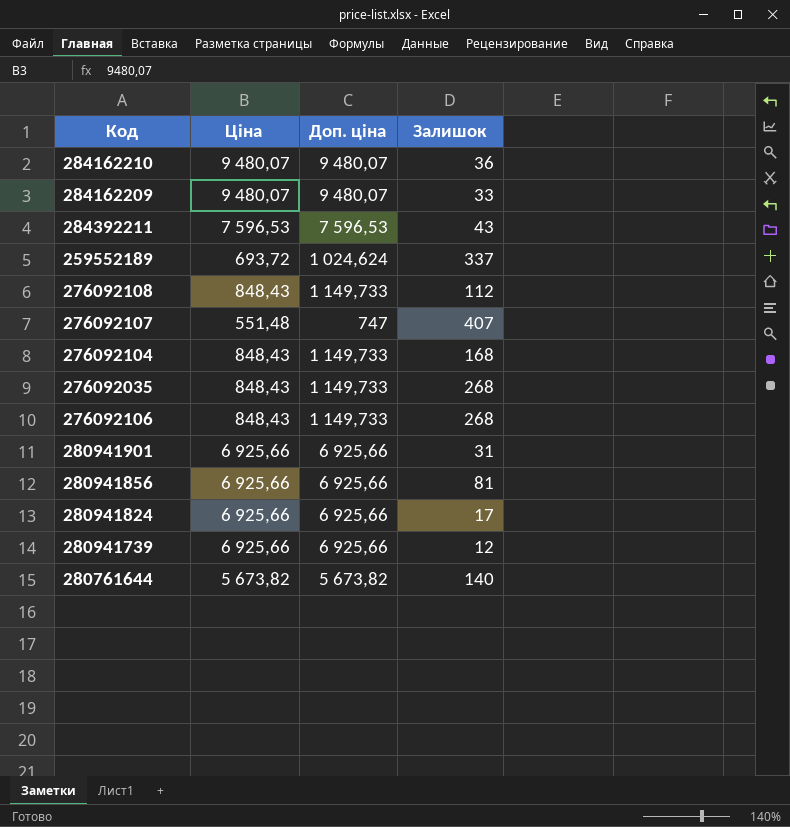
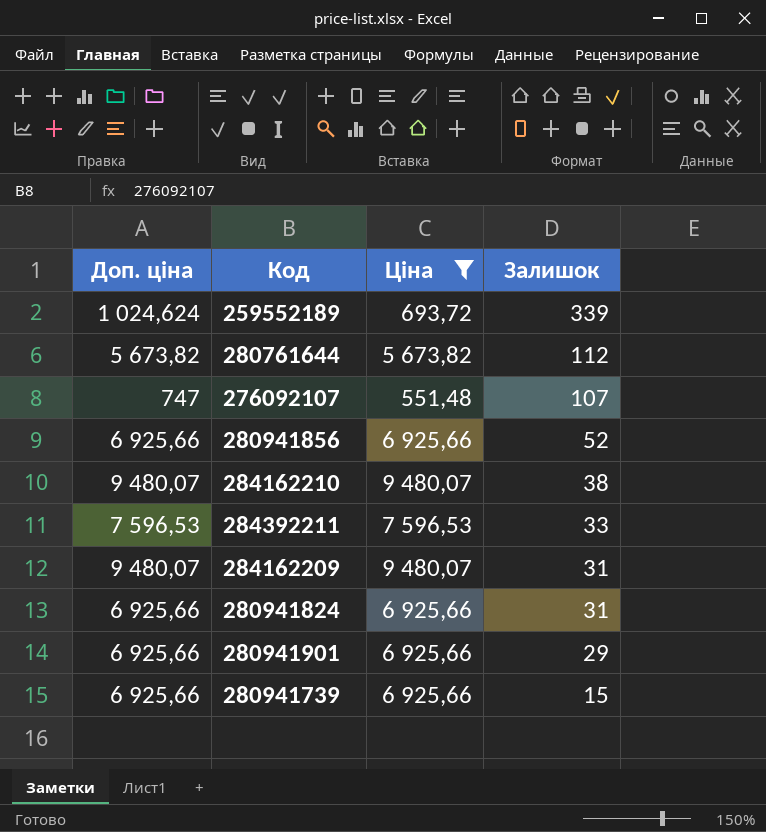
filter: none -> Ціна != 848,43
row order: none -> Залишок descending
column Доп. ціна | position: 3 -> 1
259552189 | Залишок: 337 -> 339
280761644 | Залишок: 140 -> 112
276092107 | Залишок: 407 -> 107
280941856 | Залишок: 81 -> 52
284162210 | Залишок: 36 -> 38
284392211 | Залишок: 43 -> 33
284162209 | Залишок: 33 -> 31
280941824 | Залишок: 17 -> 31
280941901 | Залишок: 31 -> 29
280941739 | Залишок: 12 -> 15

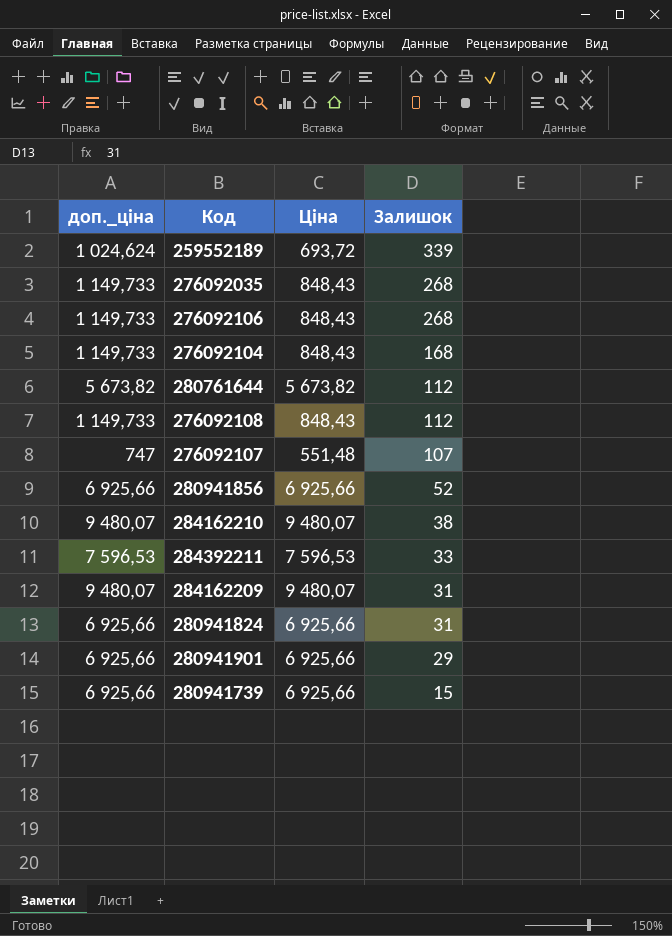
filter: Ціна != 848,43 -> none
column name: Доп. ціна -> доп._ціна

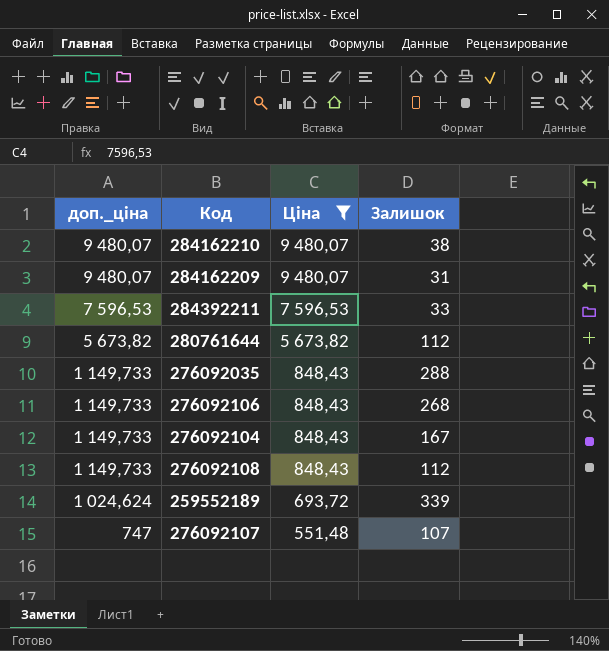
filter: none -> Ціна != 6 925,66
row order: Залишок descending -> доп._ціна descending
276092035 | Залишок: 268 -> 288
276092104 | Залишок: 168 -> 167

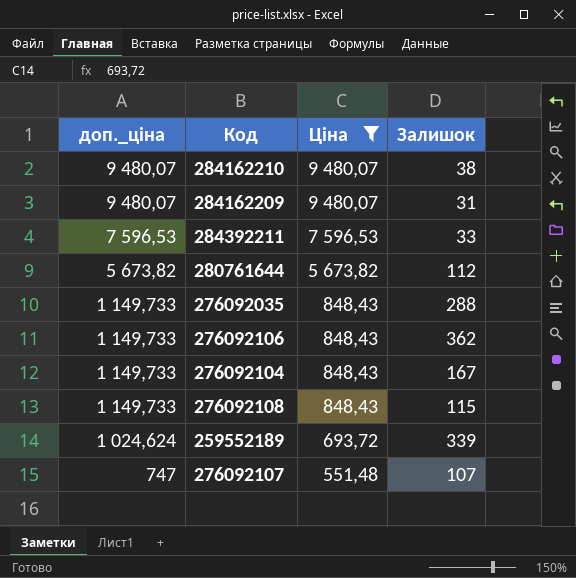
276092106 | Залишок: 268 -> 362
276092108 | Залишок: 112 -> 115

